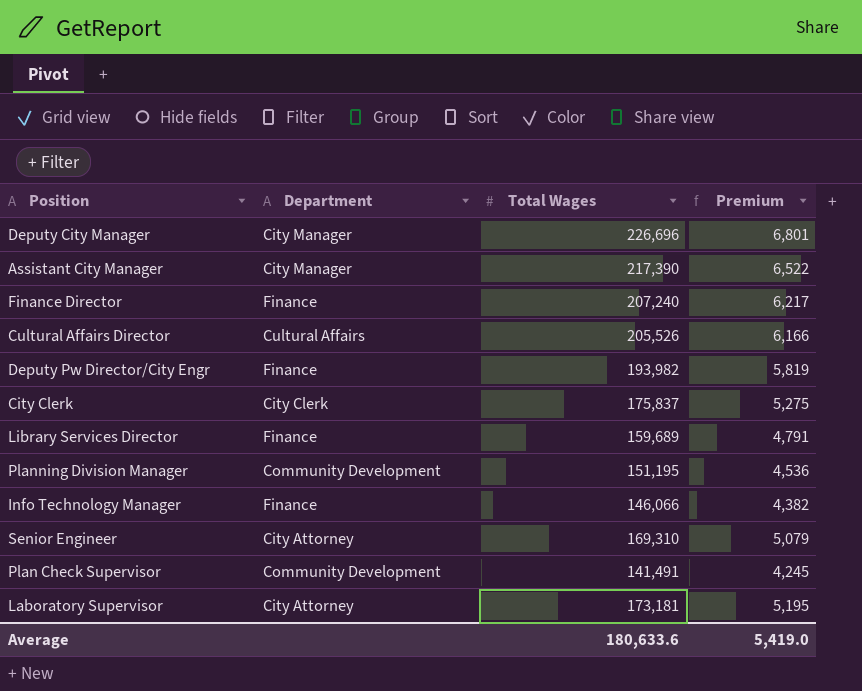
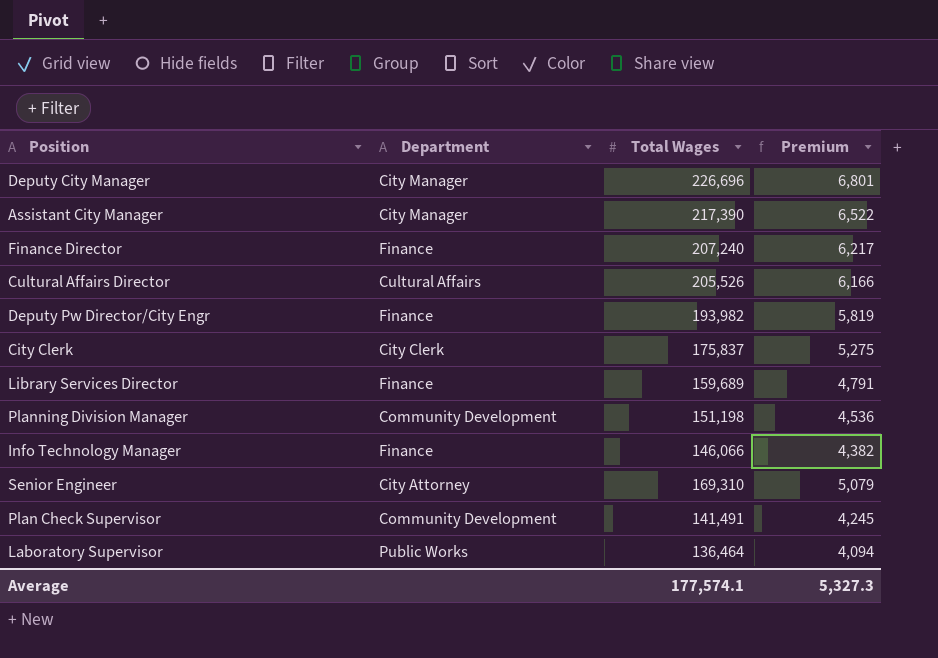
Planning Division Manager | Total Wages: 151,195 -> 151,198
Laboratory Supervisor | Department: City Attorney -> Public Works
Laboratory Supervisor | Total Wages: 173,181 -> 136,464
Laboratory Supervisor | Premium: 5,195 -> 4,094
Average | Total Wages: 180,633.6 -> 177,574.1
Average | Premium: 5,419.0 -> 5,327.3

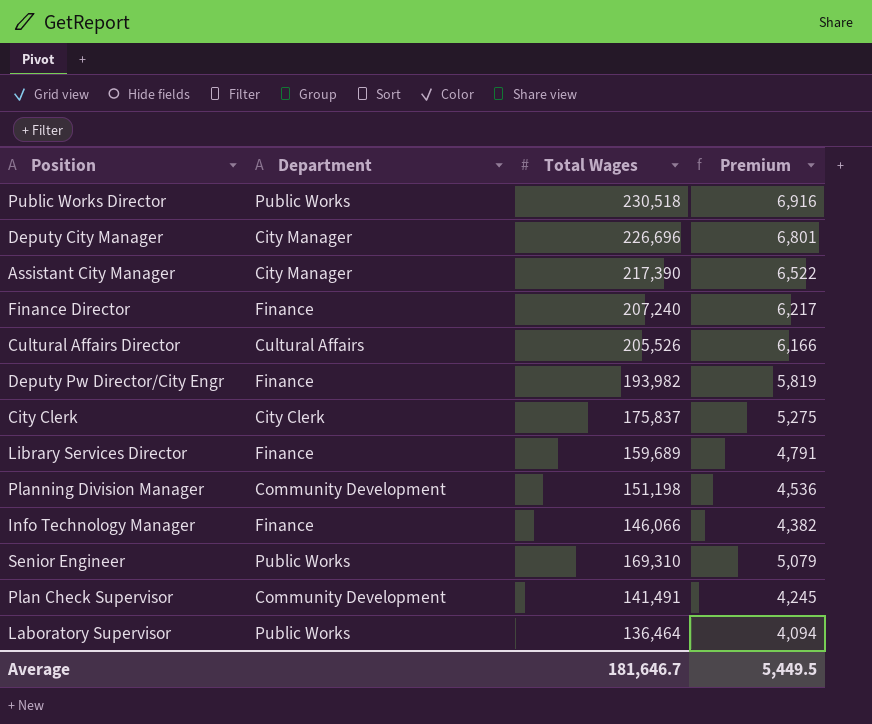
row Public Works Director: none -> Public Works | 230,518 | 6,916
Senior Engineer | Department: City Attorney -> Public Works
Average | Total Wages: 177,574.1 -> 181,646.7
Average | Premium: 5,327.3 -> 5,449.5

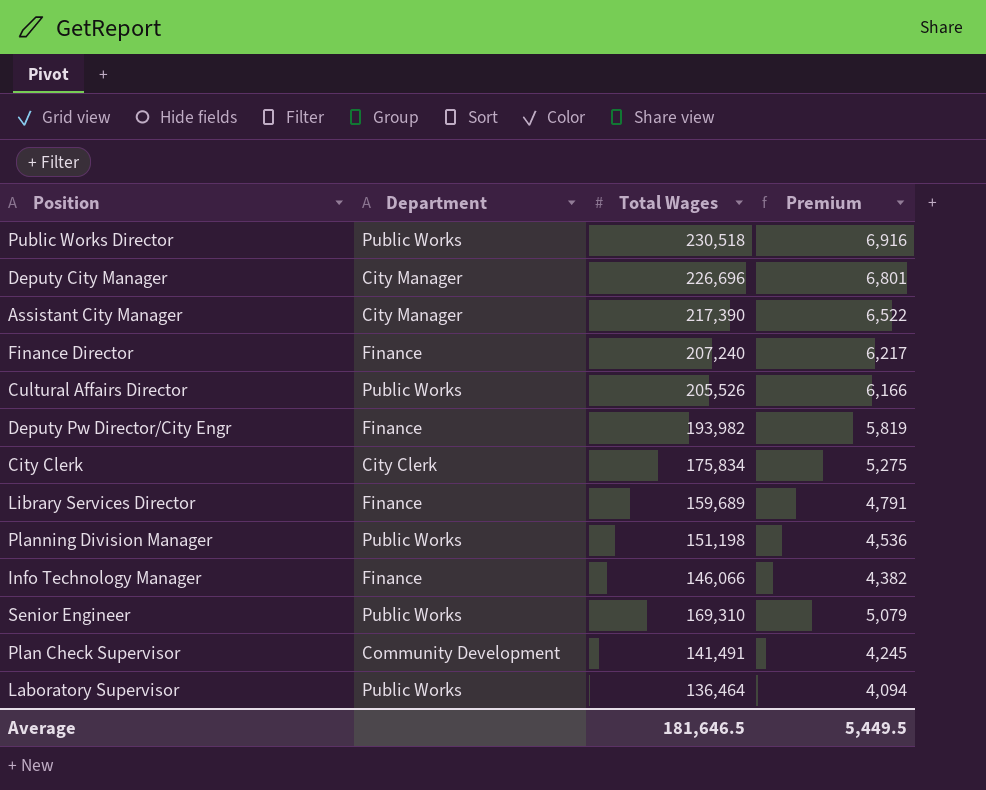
Cultural Affairs Director | Department: Cultural Affairs -> Public Works
City Clerk | Total Wages: 175,837 -> 175,834
Planning Division Manager | Department: Community Development -> Public Works
Average | Total Wages: 181,646.7 -> 181,646.5

